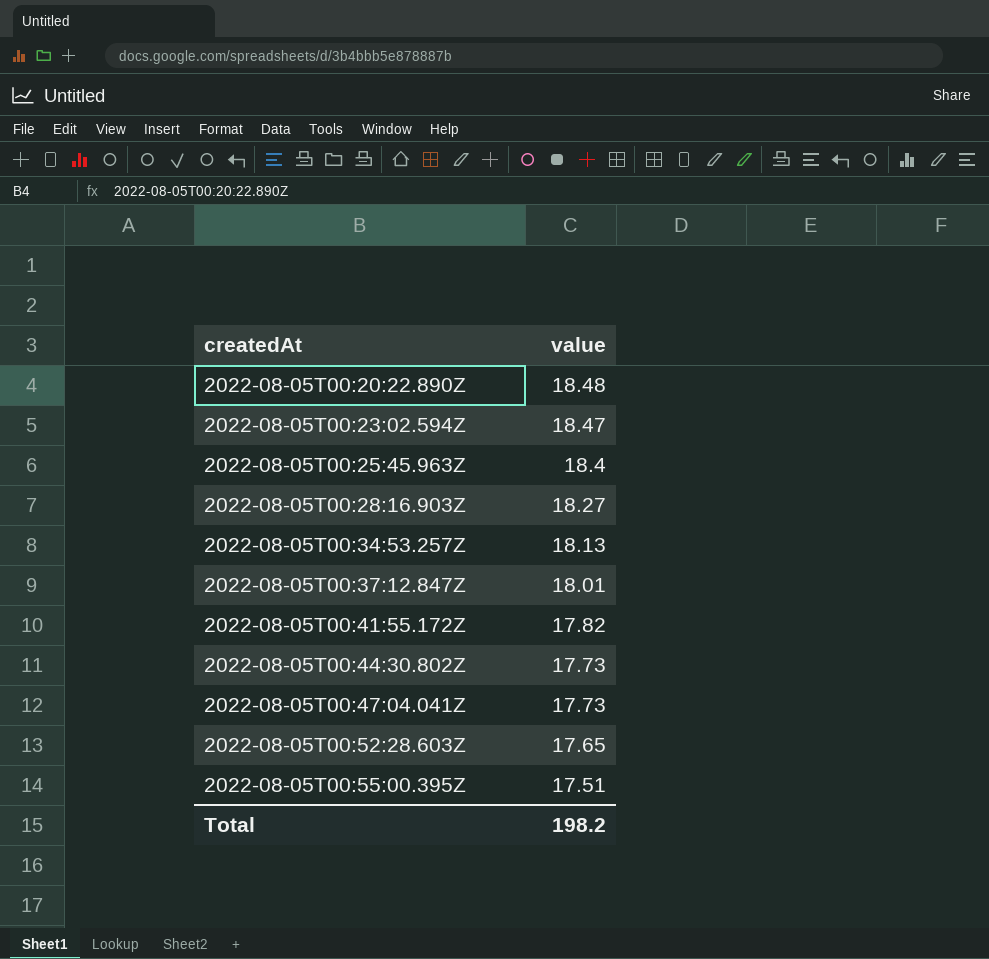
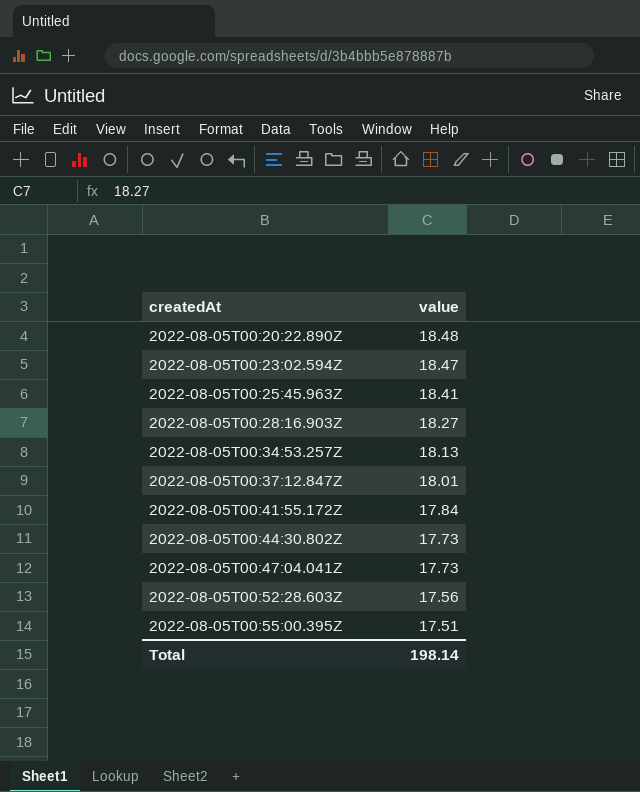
2022-08-05T00:25:45.963Z | value: 18.4 -> 18.41
2022-08-05T00:41:55.172Z | value: 17.82 -> 17.84
2022-08-05T00:52:28.603Z | value: 17.65 -> 17.56
Total | value: 198.2 -> 198.14

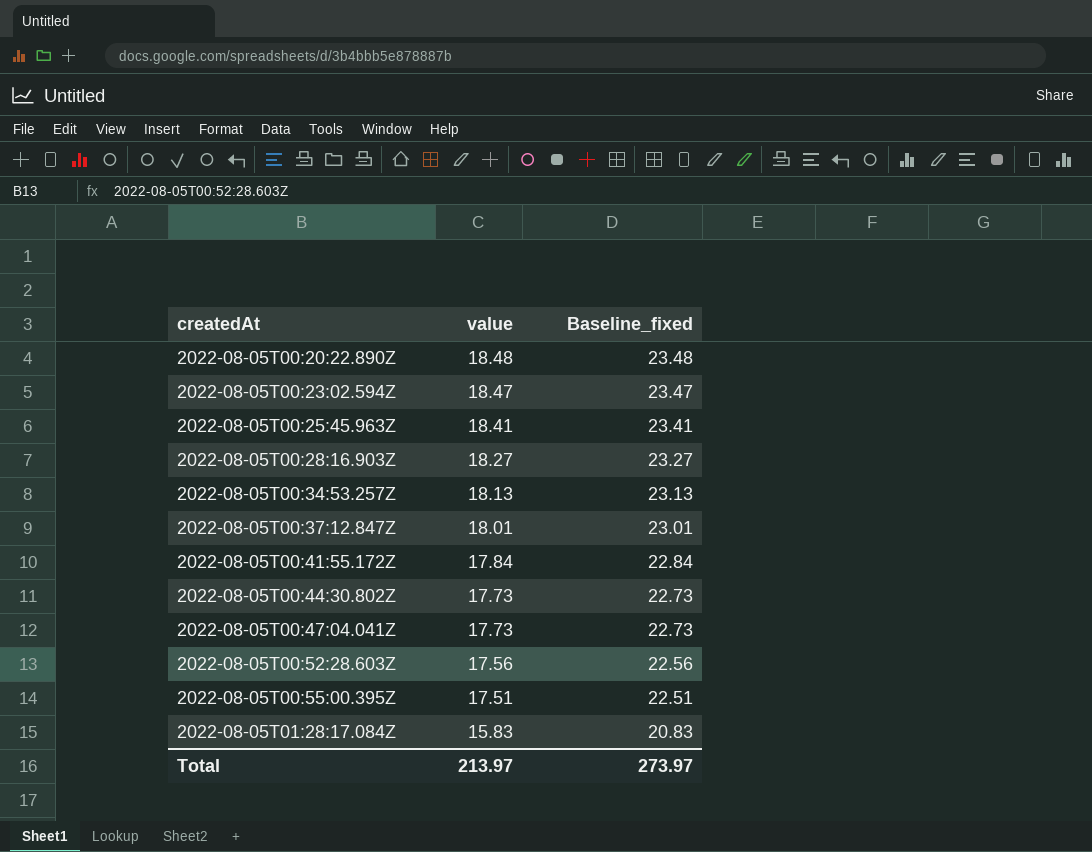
column Baseline_fixed | formula: none -> [value] + 5
row 2022-08-05T01:28:17.084Z: none -> 15.83 | 20.83
Total | value: 198.14 -> 213.97

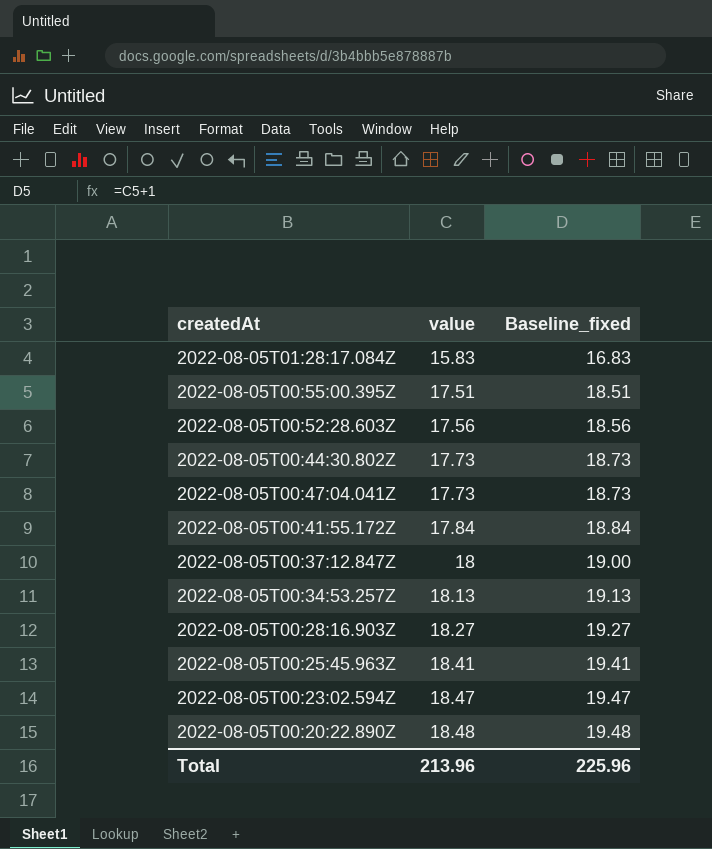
row order: createdAt ascending -> value ascending
column Baseline_fixed | formula: [value] + 5 -> [value] + 1
2022-08-05T00:37:12.847Z | value: 18.01 -> 18
Total | value: 213.97 -> 213.96
Total | Baseline_fixed: 273.97 -> 225.96

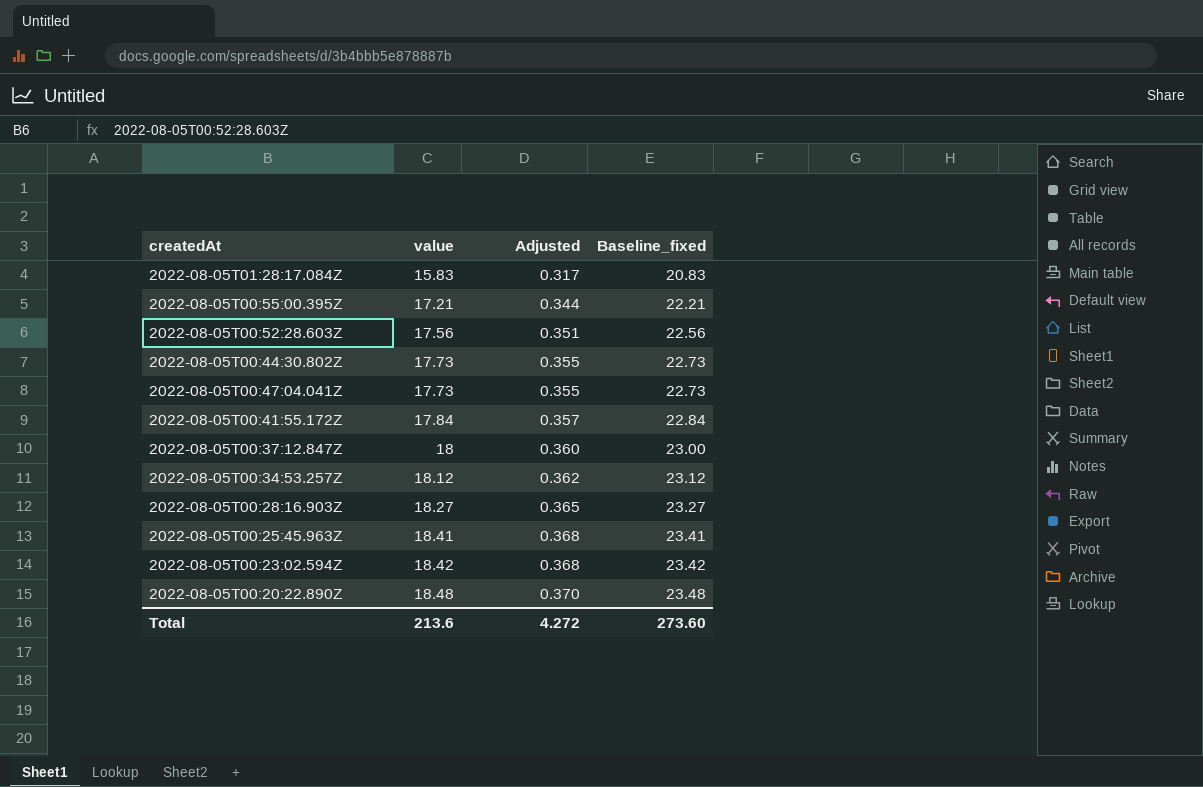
column Adjusted | formula: none -> [value] * 0.02
column Baseline_fixed | formula: [value] + 1 -> [value] + 5
2022-08-05T00:55:00.395Z | value: 17.51 -> 17.21
2022-08-05T00:34:53.257Z | value: 18.13 -> 18.12
2022-08-05T00:23:02.594Z | value: 18.47 -> 18.42
Total | value: 213.96 -> 213.6
Total | Baseline_fixed: 225.96 -> 273.60

